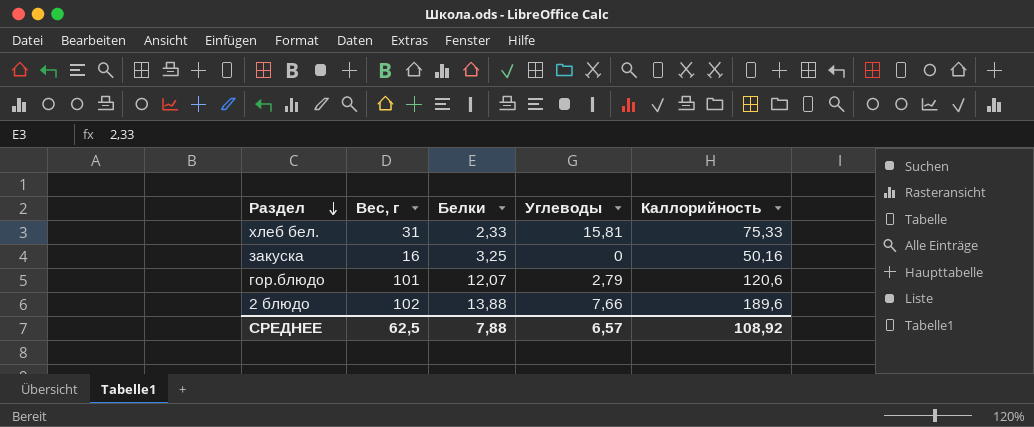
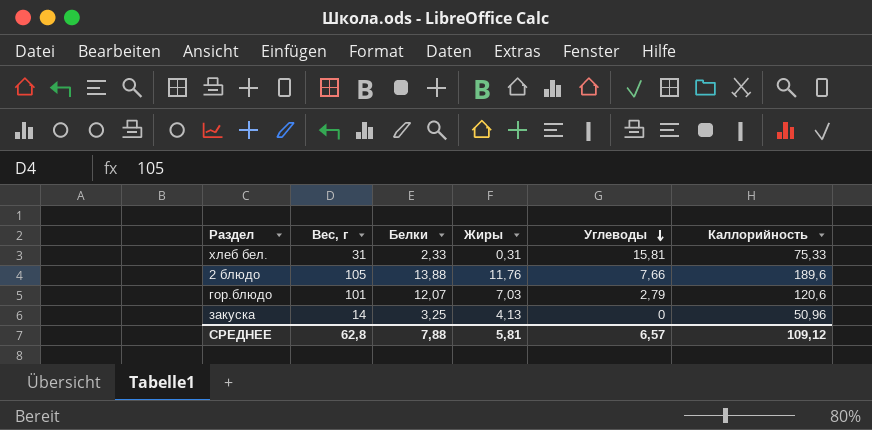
row order: Раздел descending -> Углеводы descending
column Жиры | position: none -> 4
2 блюдо | Вес, г: 102 -> 105
закуска | Вес, г: 16 -> 14
закуска | Каллорийность: 50,16 -> 50,96
СРЕДНЕЕ | Вес, г: 62,5 -> 62,8
СРЕДНЕЕ | Каллорийность: 108,92 -> 109,12

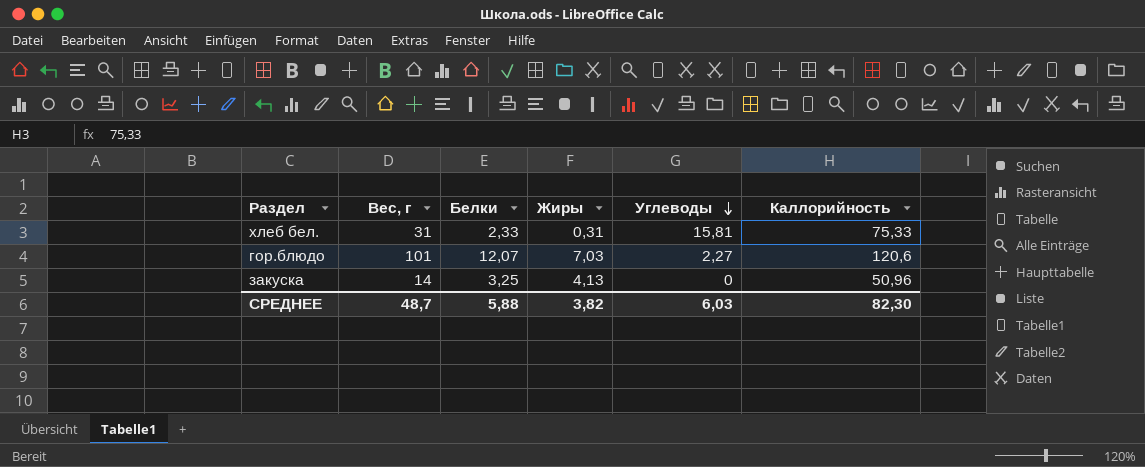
row 2 блюдо: 105 | 13,88 | 11,76 | 7,66 | 189,6 -> none
гор.блюдо | Углеводы: 2,79 -> 2,27
СРЕДНЕЕ | Вес, г: 62,8 -> 48,7
СРЕДНЕЕ | Белки: 7,88 -> 5,88
СРЕДНЕЕ | Жиры: 5,81 -> 3,82
СРЕДНЕЕ | Углеводы: 6,57 -> 6,03
СРЕДНЕЕ | Каллорийность: 109,12 -> 82,30

